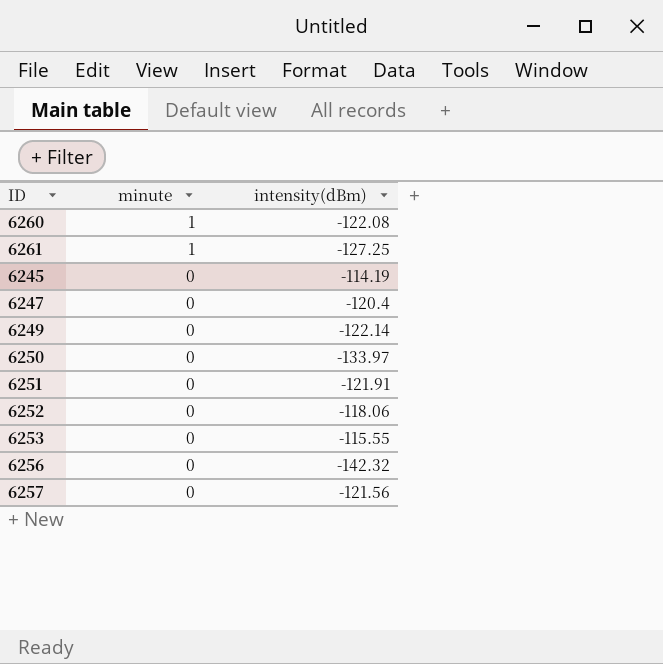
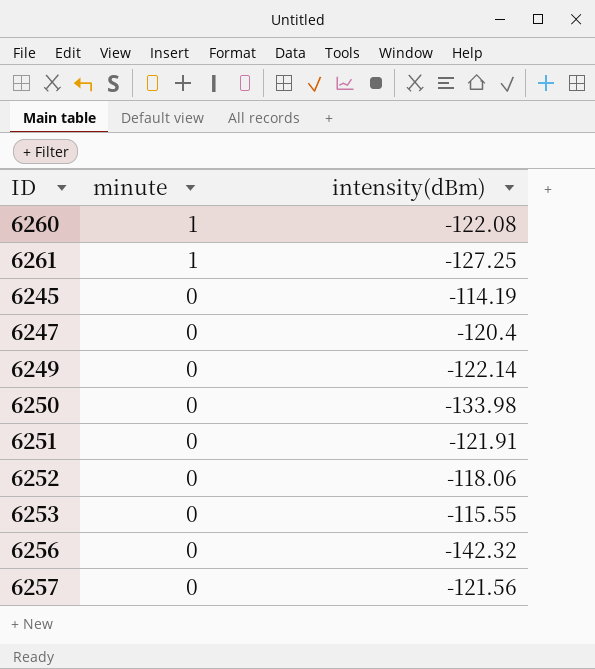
6250 | intensity(dBm): -133.97 -> -133.98

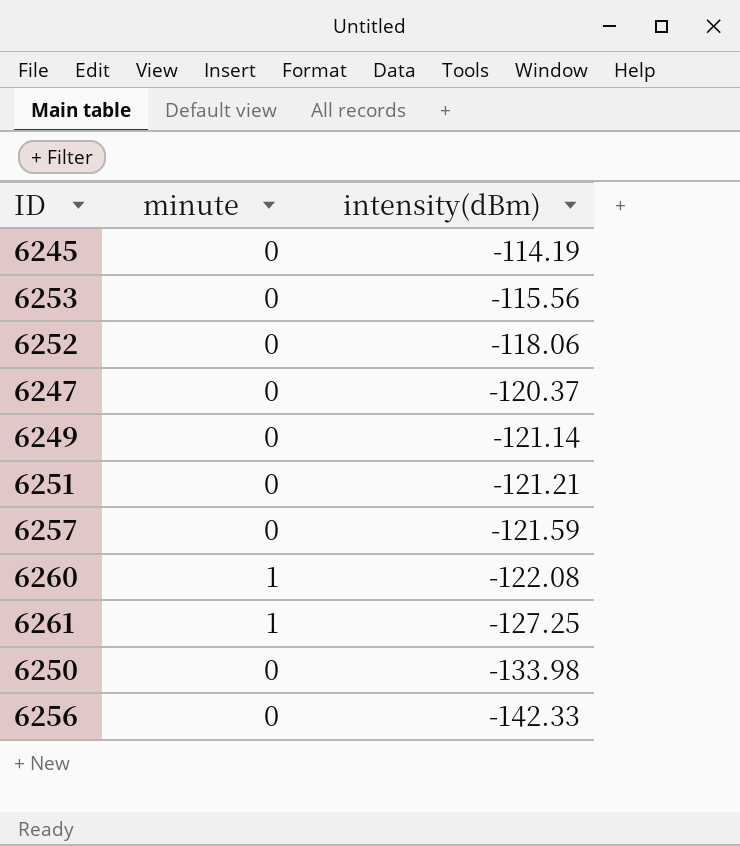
row order: minute descending -> intensity(dBm) descending
6253 | intensity(dBm): -115.55 -> -115.56
6247 | intensity(dBm): -120.4 -> -120.37
6249 | intensity(dBm): -122.14 -> -121.14
6251 | intensity(dBm): -121.91 -> -121.21
6257 | intensity(dBm): -121.56 -> -121.59
6256 | intensity(dBm): -142.32 -> -142.33

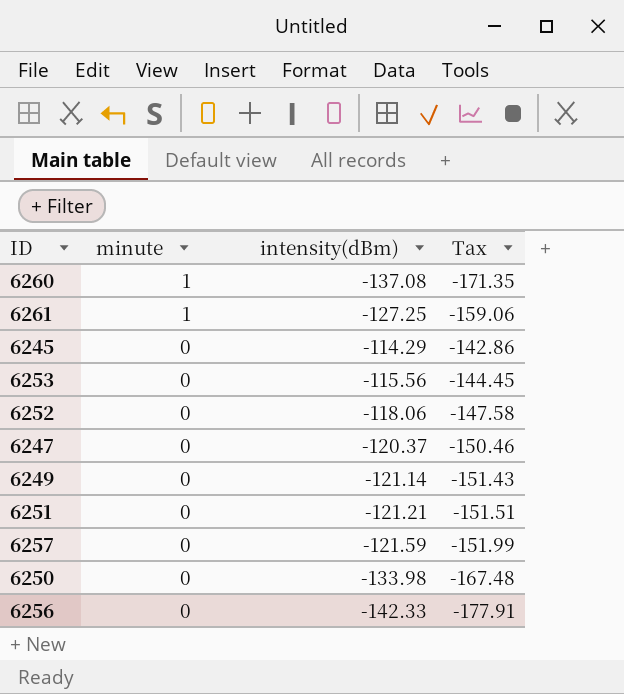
row order: intensity(dBm) descending -> minute descending
column Tax | formula: none -> [intensity(dBm)] * 1.25
6260 | intensity(dBm): -122.08 -> -137.08
6245 | intensity(dBm): -114.19 -> -114.29

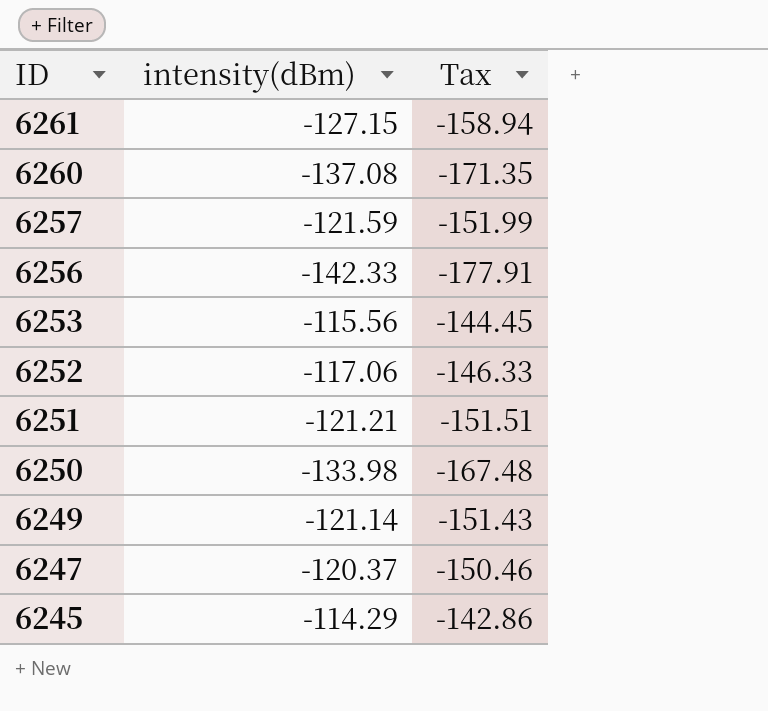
row order: minute descending -> ID descending
column minute | position: 2 -> none
6261 | intensity(dBm): -127.25 -> -127.15
6261 | Tax: -159.06 -> -158.94
6252 | intensity(dBm): -118.06 -> -117.06
6252 | Tax: -147.58 -> -146.33

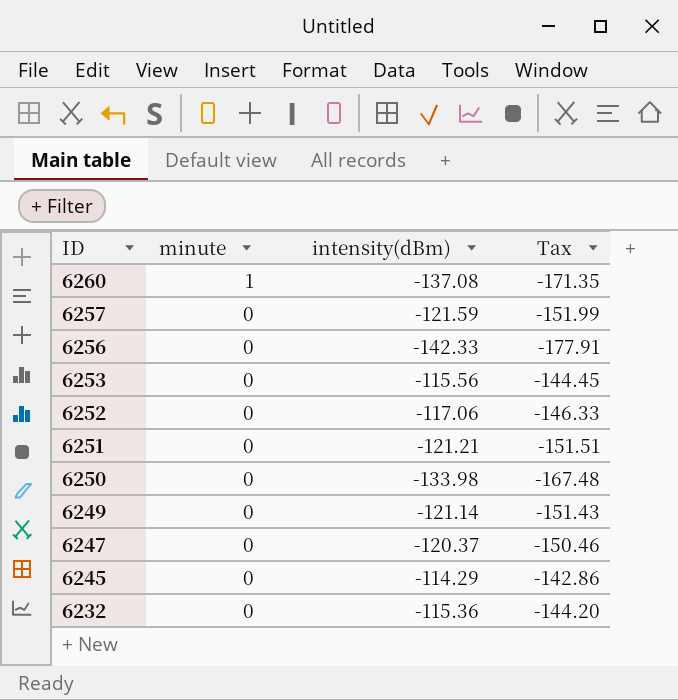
column minute | position: none -> 2
row 6261: -127.15 | -158.94 -> none
row 6232: none -> 0 | -115.36 | -144.20

